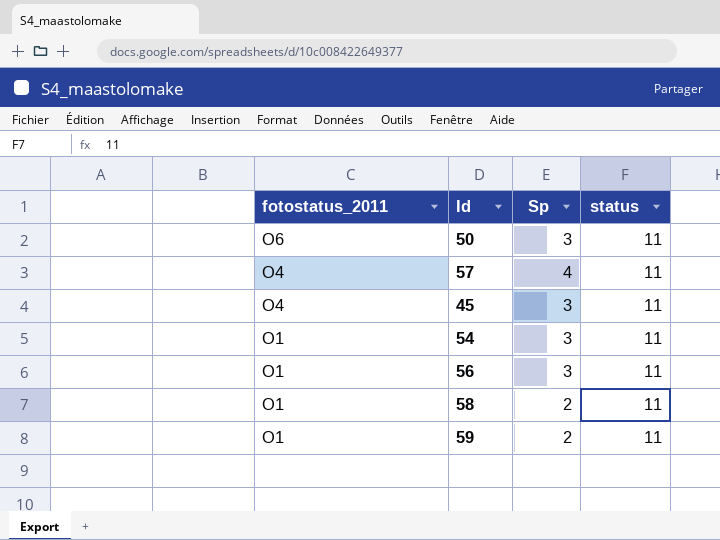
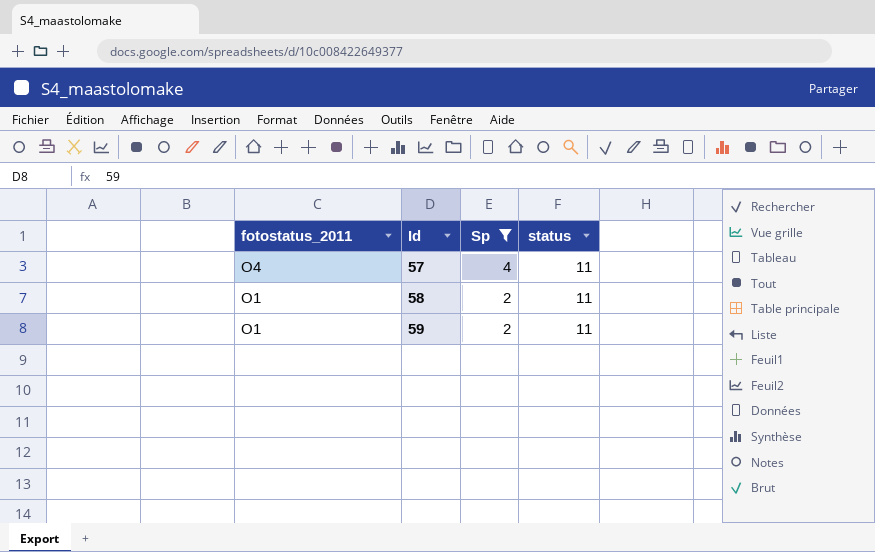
filter: none -> Sp != 3

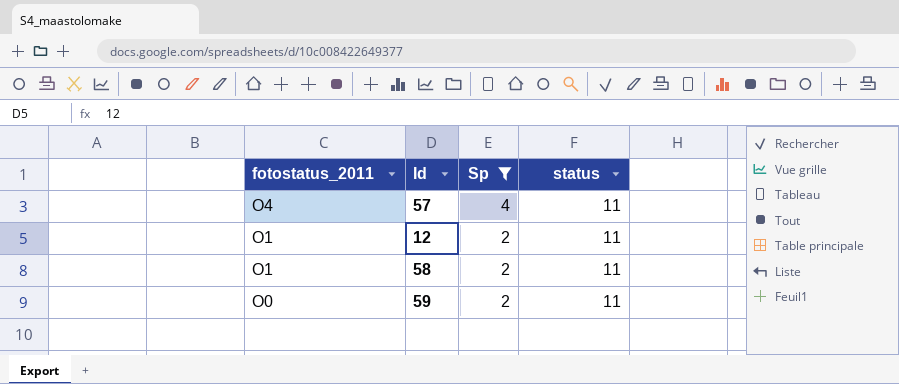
row 12: none -> O1 | 2 | 11
59 | fotostatus_2011: O1 -> O0

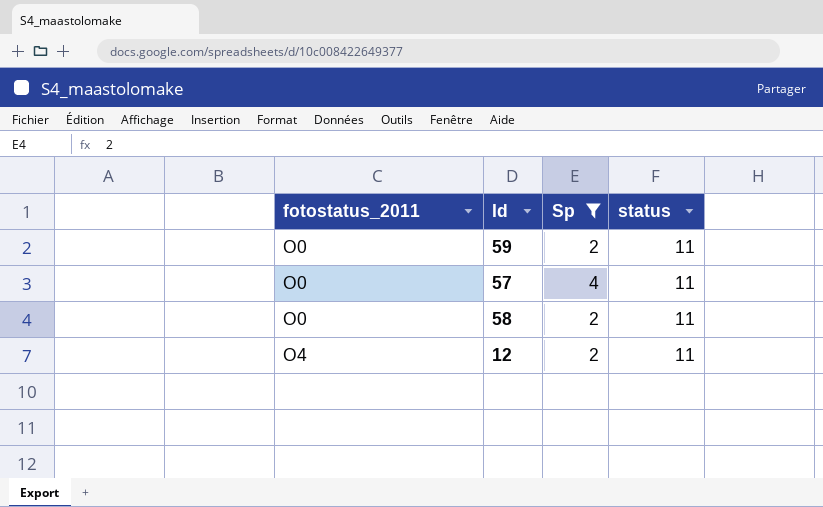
row order: fotostatus_2011 descending -> fotostatus_2011 ascending
57 | fotostatus_2011: O4 -> O0
58 | fotostatus_2011: O1 -> O0
12 | fotostatus_2011: O1 -> O4

